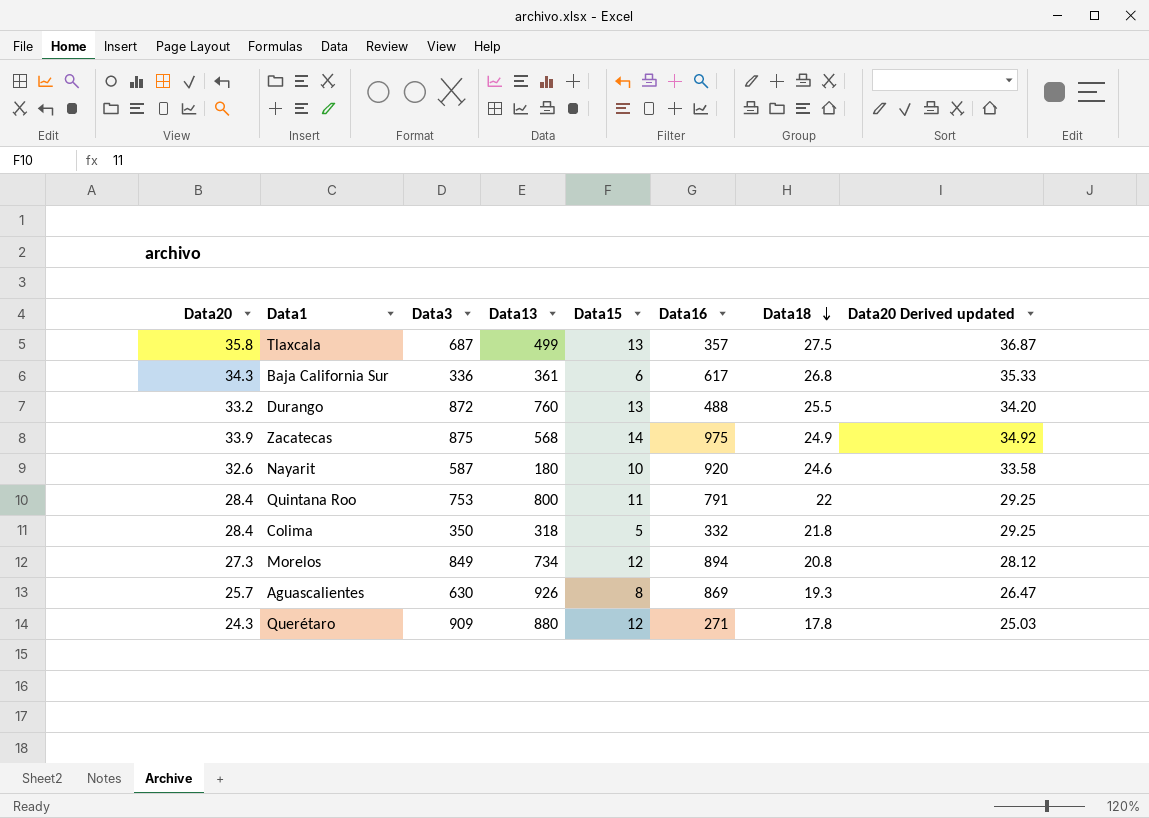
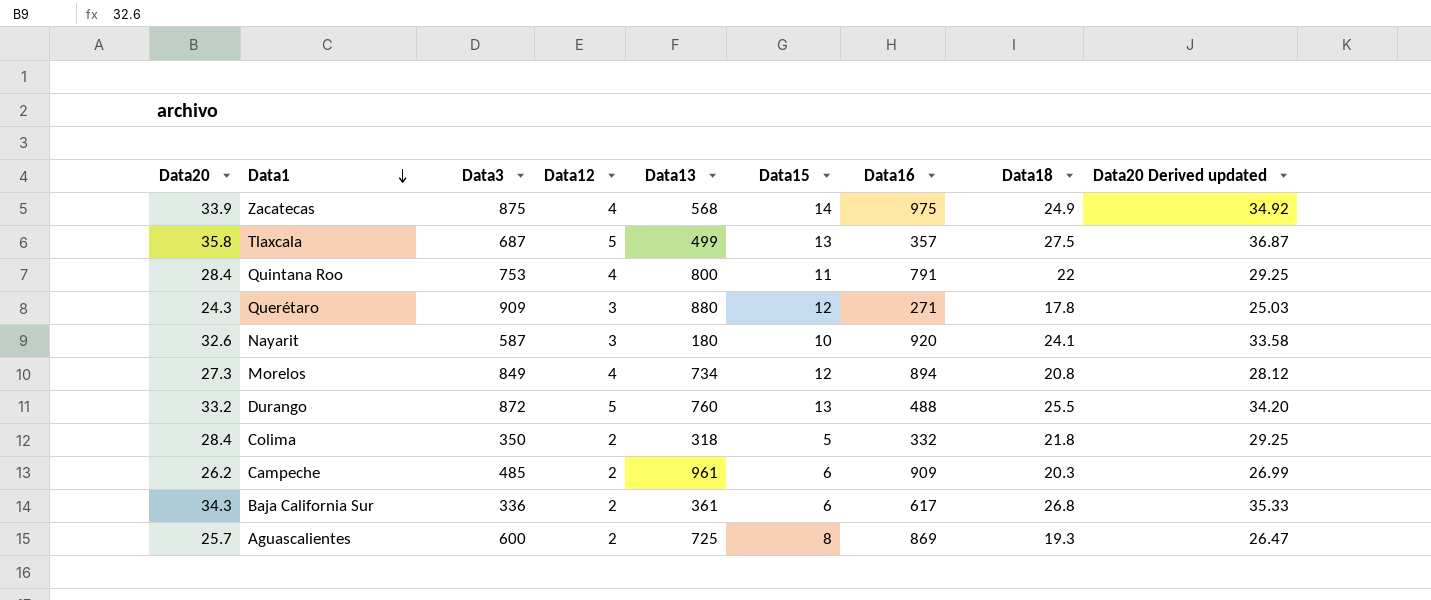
row order: Data18 descending -> Data1 descending
column Data12 | position: none -> 4
Nayarit | Data18: 24.6 -> 24.1
row Campeche: none -> 26.2 | 485 | 2 | 961 | 6 | 909 | 20.3 | 26.99
Aguascalientes | Data3: 630 -> 600
Aguascalientes | Data13: 926 -> 725

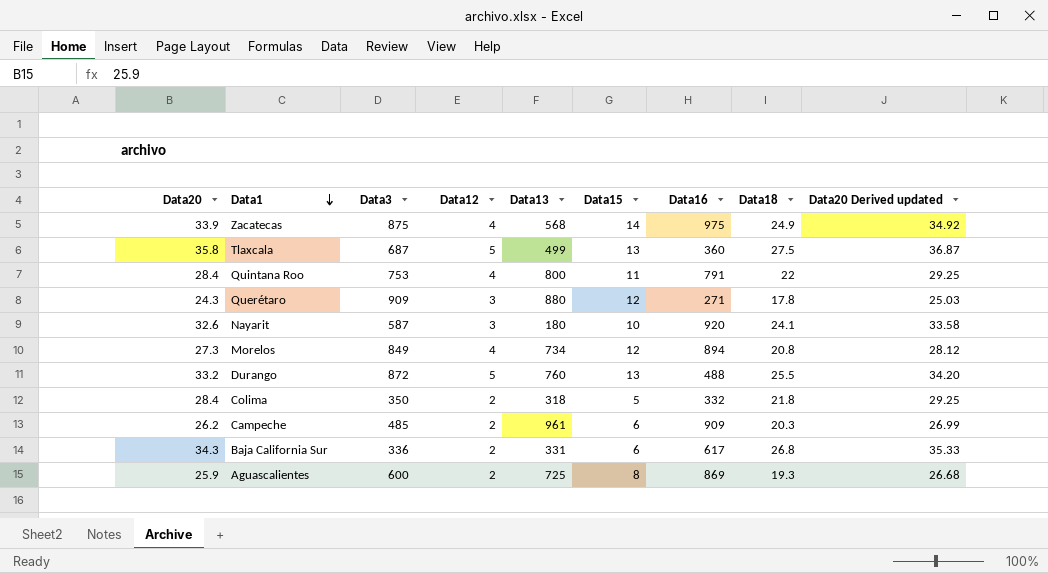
Tlaxcala | Data16: 357 -> 360
Baja California Sur | Data13: 361 -> 331
Aguascalientes | Data20: 25.7 -> 25.9
Aguascalientes | Data20 Derived updated: 26.47 -> 26.68

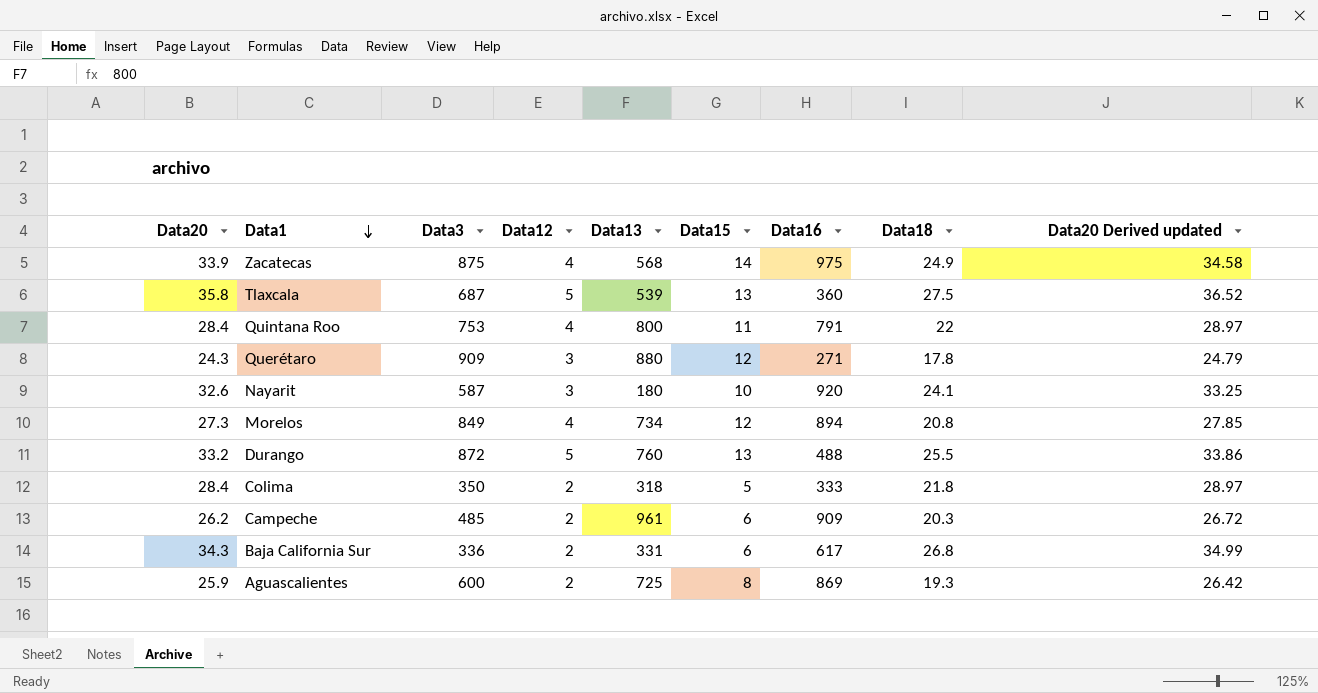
column Data20 Derived updated | formula: [Data20] * 1.03 -> [Data20] * 1.02
Tlaxcala | Data13: 499 -> 539
Colima | Data16: 332 -> 333

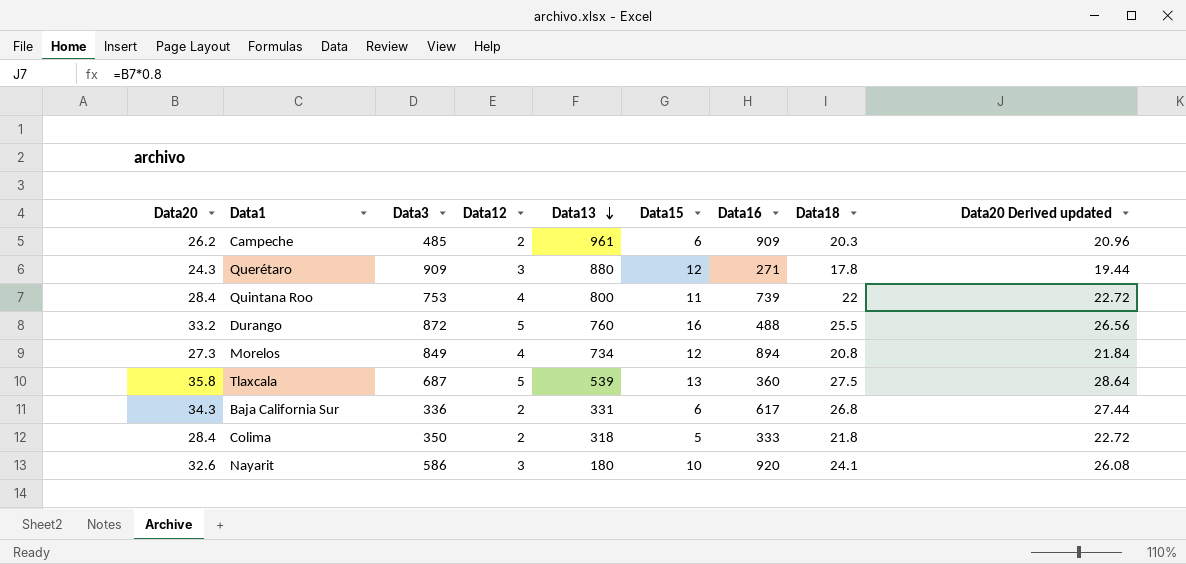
row order: Data1 descending -> Data13 descending
column Data20 Derived updated | formula: [Data20] * 1.02 -> [Data20] * 0.8
row Zacatecas: 33.9 | 875 | 4 | 568 | 14 | 975 | 24.9 | 34.58 -> none
row Aguascalientes: 25.9 | 600 | 2 | 725 | 8 | 869 | 19.3 | 26.42 -> none
Quintana Roo | Data16: 791 -> 739
Durango | Data15: 13 -> 16
Nayarit | Data3: 587 -> 586

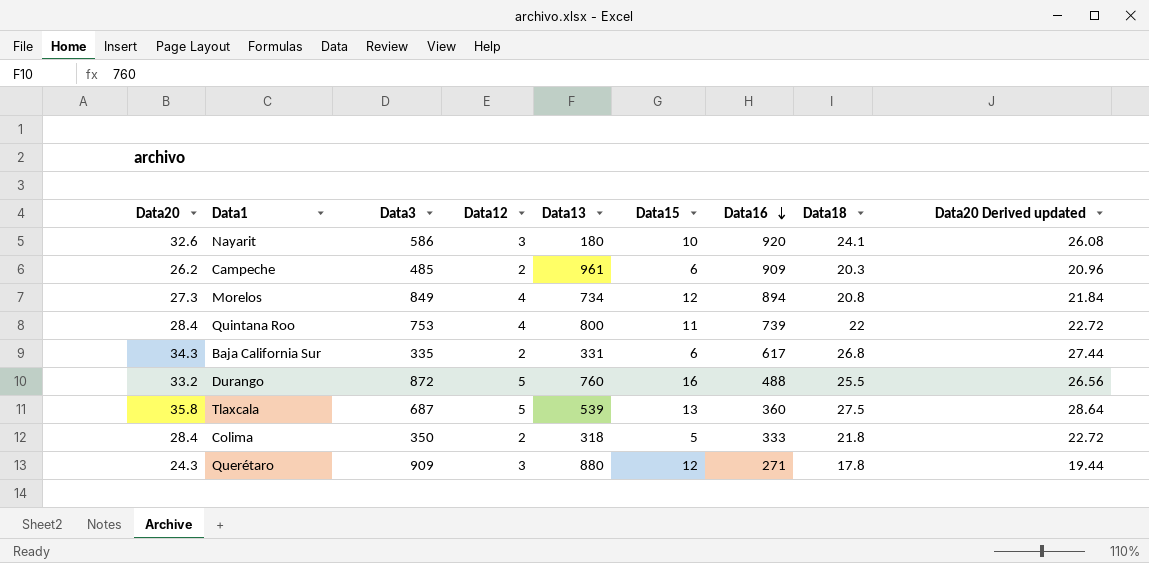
row order: Data13 descending -> Data16 descending
Baja California Sur | Data3: 336 -> 335

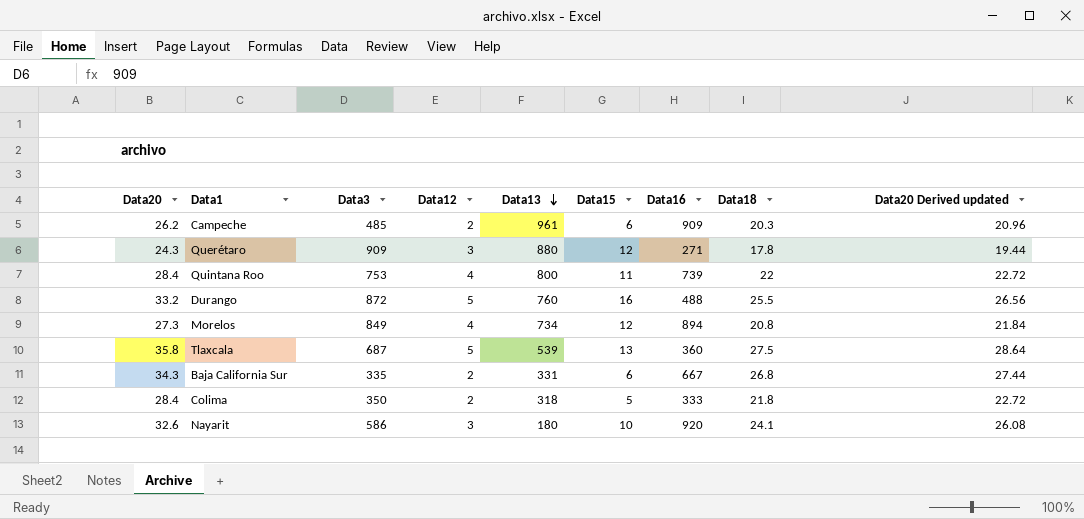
row order: Data16 descending -> Data13 descending
Baja California Sur | Data16: 617 -> 667

